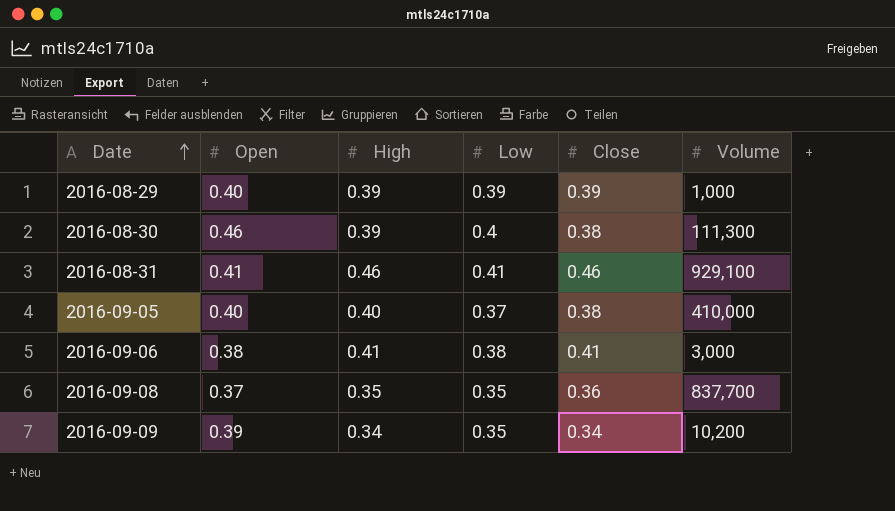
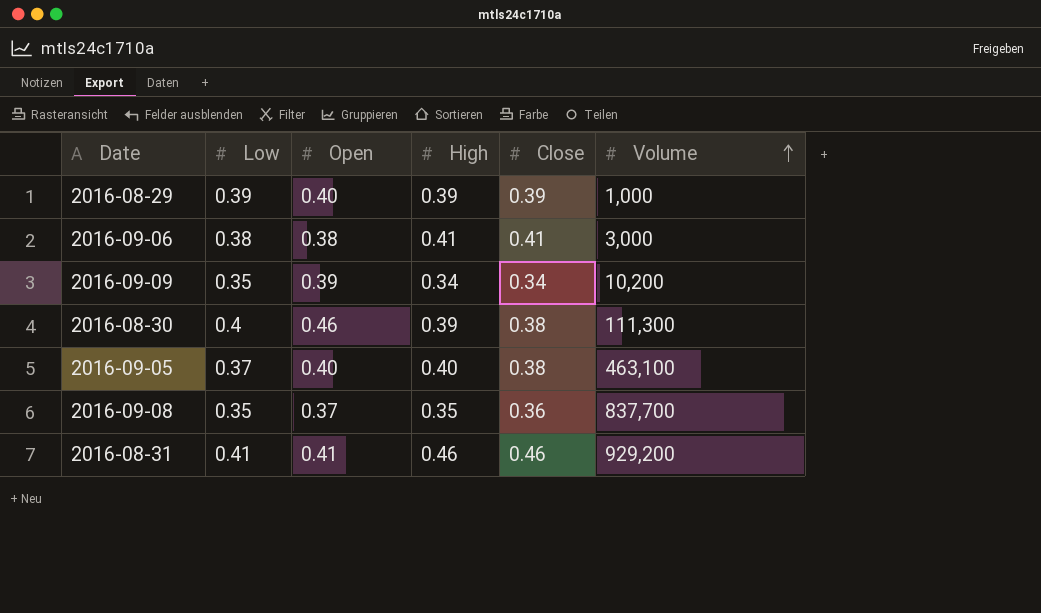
row order: Date ascending -> Volume ascending
column Low | position: 4 -> 2
2016-09-05 | Volume: 410,000 -> 463,100
2016-08-31 | Volume: 929,100 -> 929,200

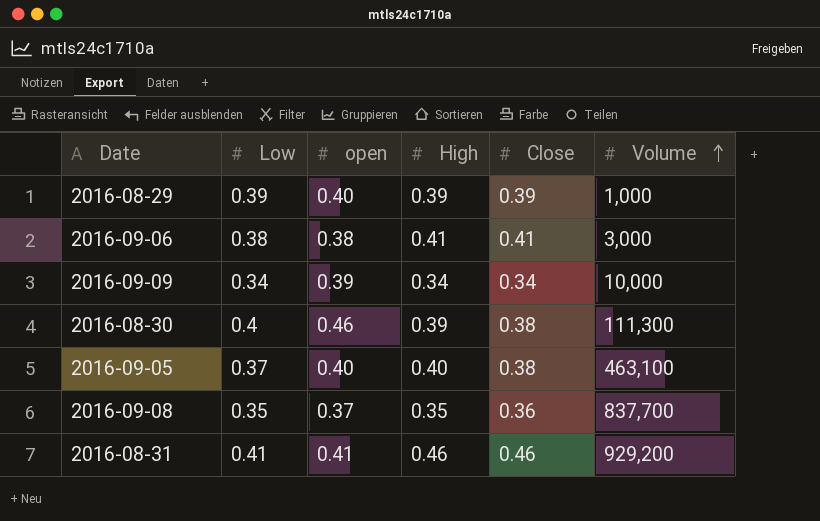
column name: Open -> open
2016-09-09 | Low: 0.35 -> 0.34
2016-09-09 | Volume: 10,200 -> 10,000

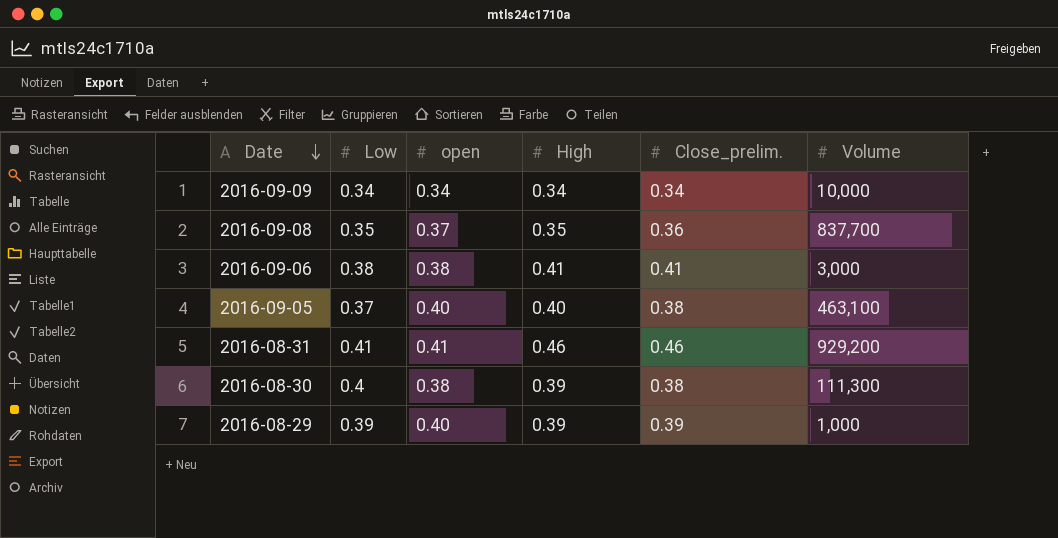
row order: Volume ascending -> Date descending
column name: Close -> Close_prelim.
2016-09-09 | open: 0.39 -> 0.34
2016-08-30 | open: 0.46 -> 0.38

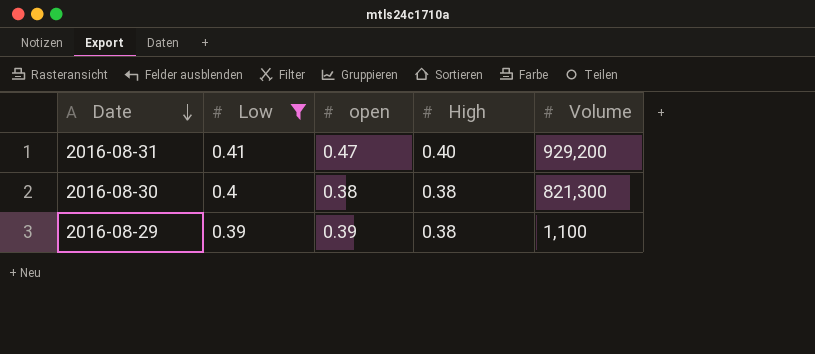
filter: none -> Low >= 0.39
column Close_prelim. | position: 5 -> none
2016-08-31 | open: 0.41 -> 0.47
2016-08-31 | High: 0.46 -> 0.40
2016-08-30 | High: 0.39 -> 0.38
2016-08-30 | Volume: 111,300 -> 821,300
2016-08-29 | open: 0.40 -> 0.39
2016-08-29 | High: 0.39 -> 0.38
2016-08-29 | Volume: 1,000 -> 1,100

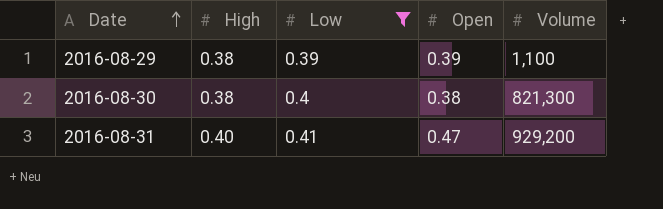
row order: Date descending -> Date ascending
column High | position: 4 -> 2
column name: open -> Open

